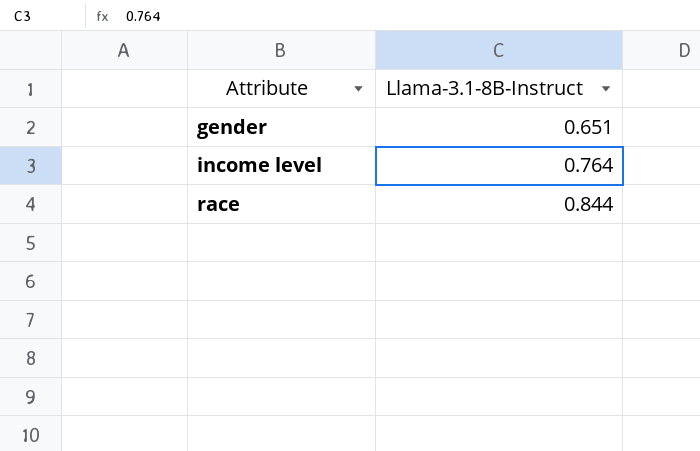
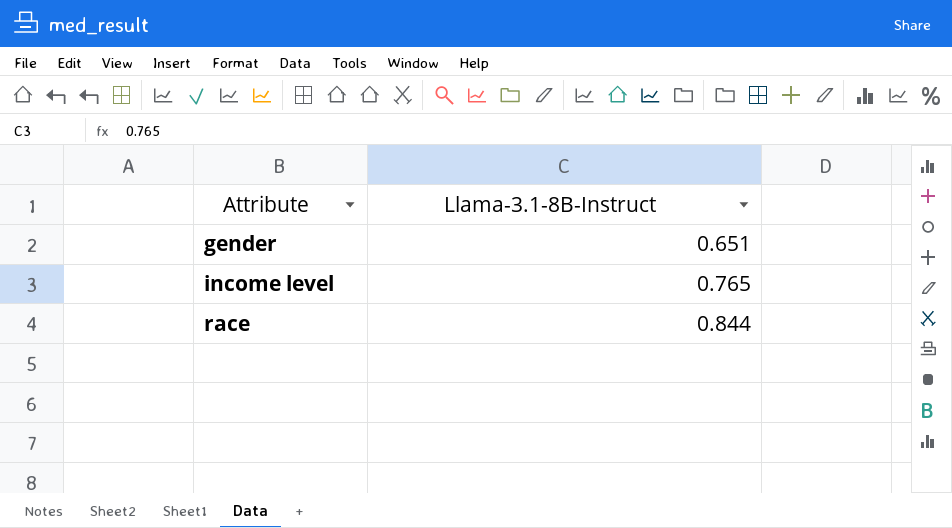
income level | Llama-3.1-8B-Instruct: 0.764 -> 0.765

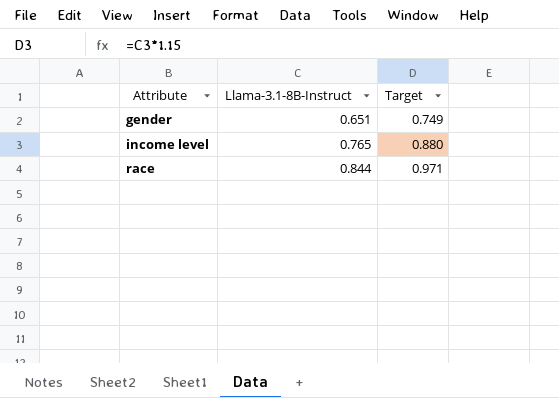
column Target | formula: none -> [Llama-3.1-8B-Instruct] * 1.15

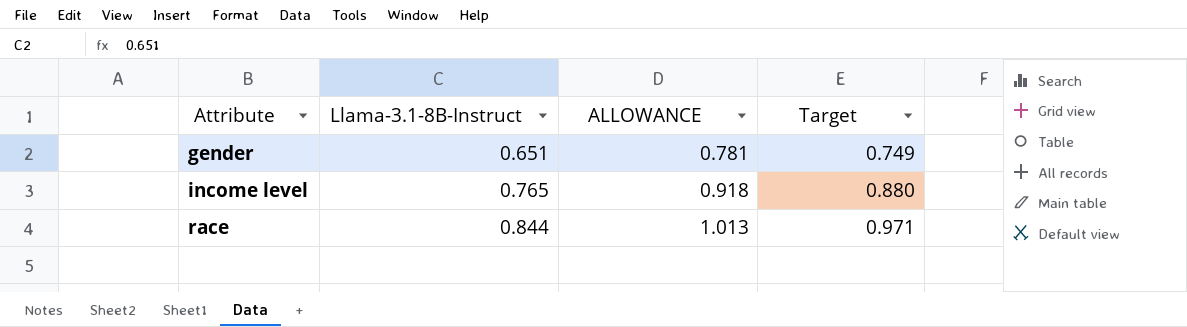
column ALLOWANCE | formula: none -> [Llama-3.1-8B-Instruct] * 1.2

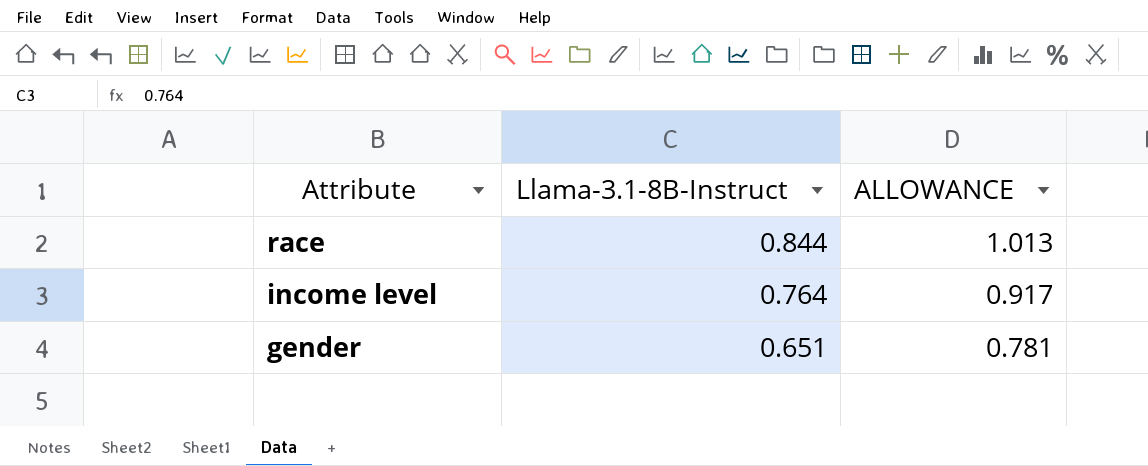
row order: Attribute ascending -> Attribute descending
column Target | formula: [Llama-3.1-8B-Instruct] * 1.15 -> none
income level | Llama-3.1-8B-Instruct: 0.765 -> 0.764
income level | ALLOWANCE: 0.918 -> 0.917

